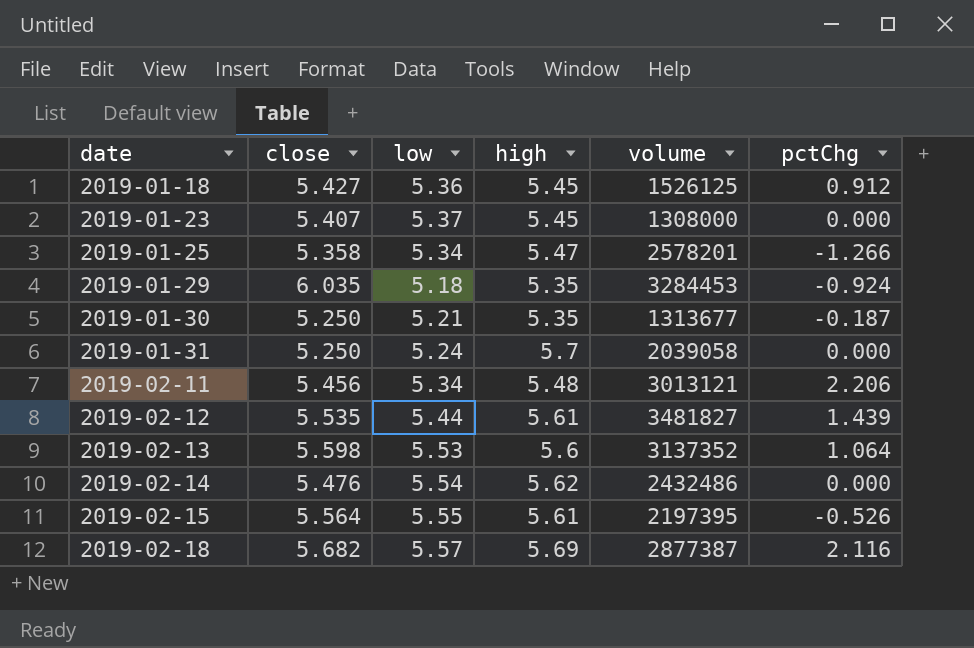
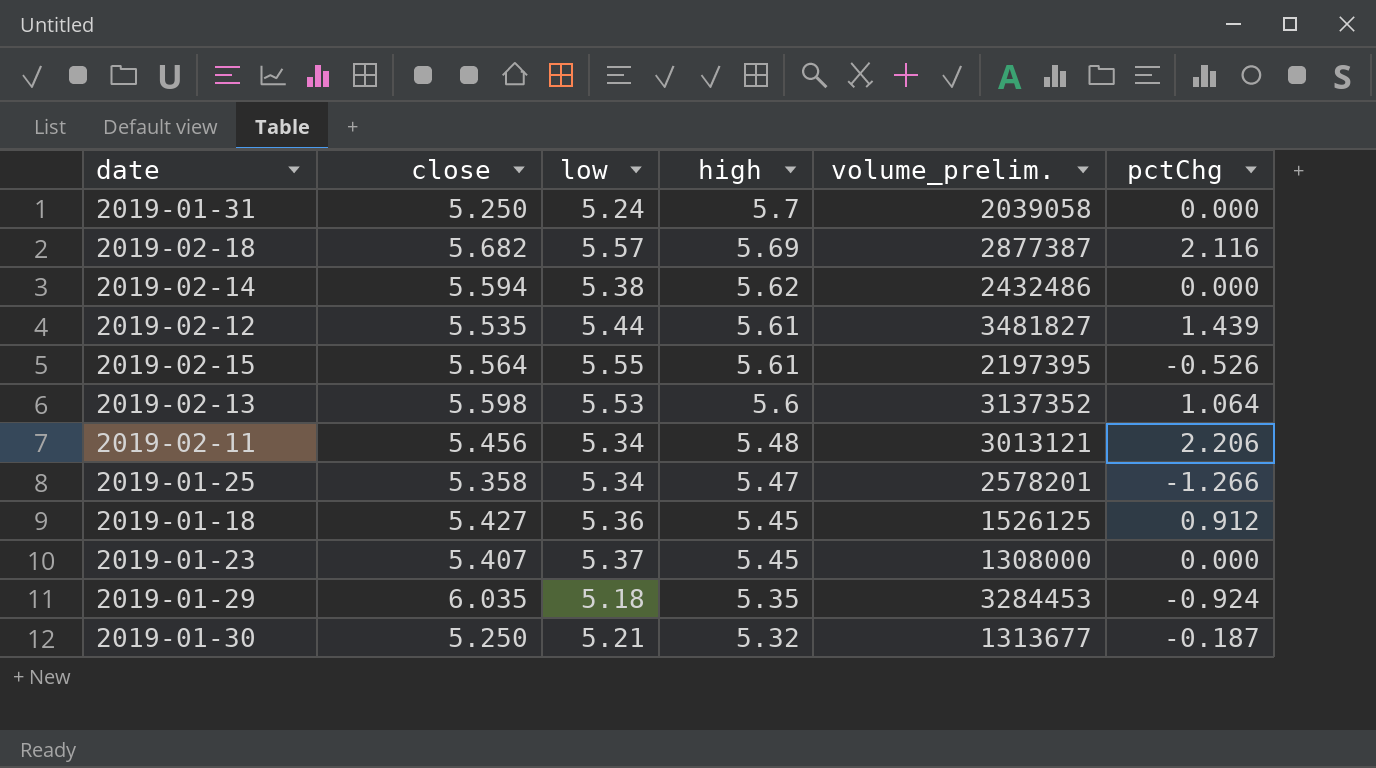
row order: date ascending -> high descending
column name: volume -> volume_prelim.
2019-02-14 | close: 5.476 -> 5.594
2019-02-14 | low: 5.54 -> 5.38
2019-01-30 | high: 5.35 -> 5.32

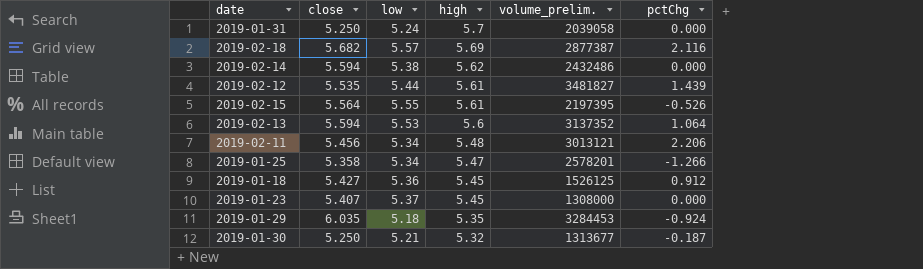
2019-02-13 | close: 5.598 -> 5.594

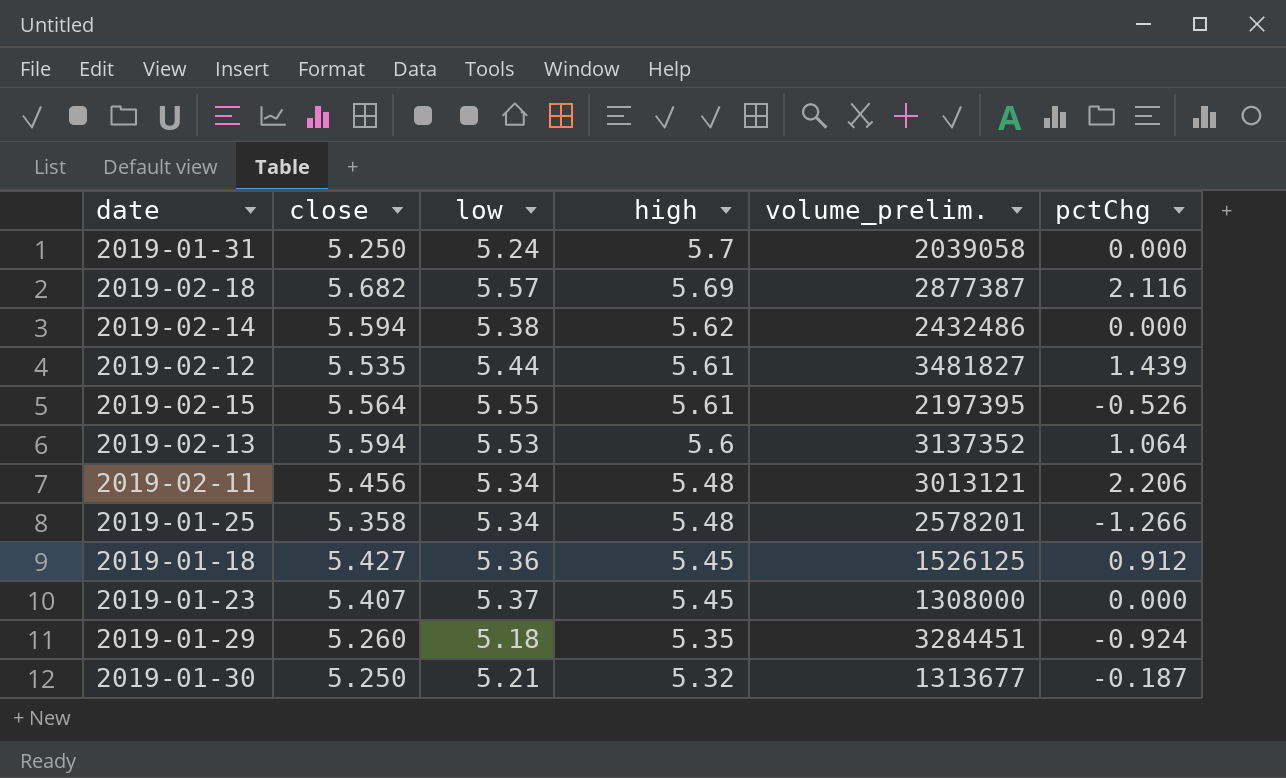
2019-01-25 | high: 5.47 -> 5.48
2019-01-29 | close: 6.035 -> 5.260
2019-01-29 | volume_prelim.: 3284453 -> 3284451

